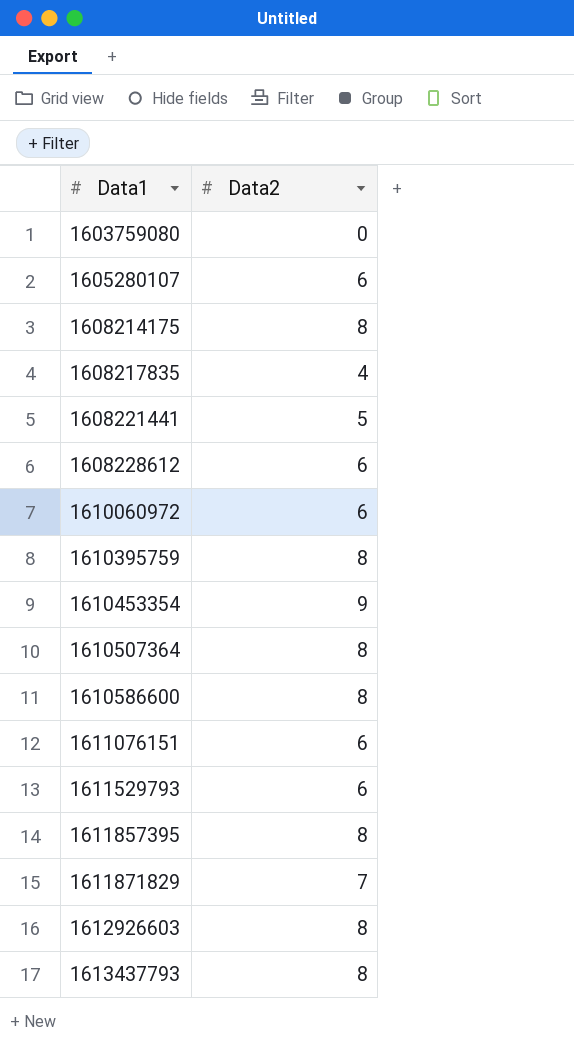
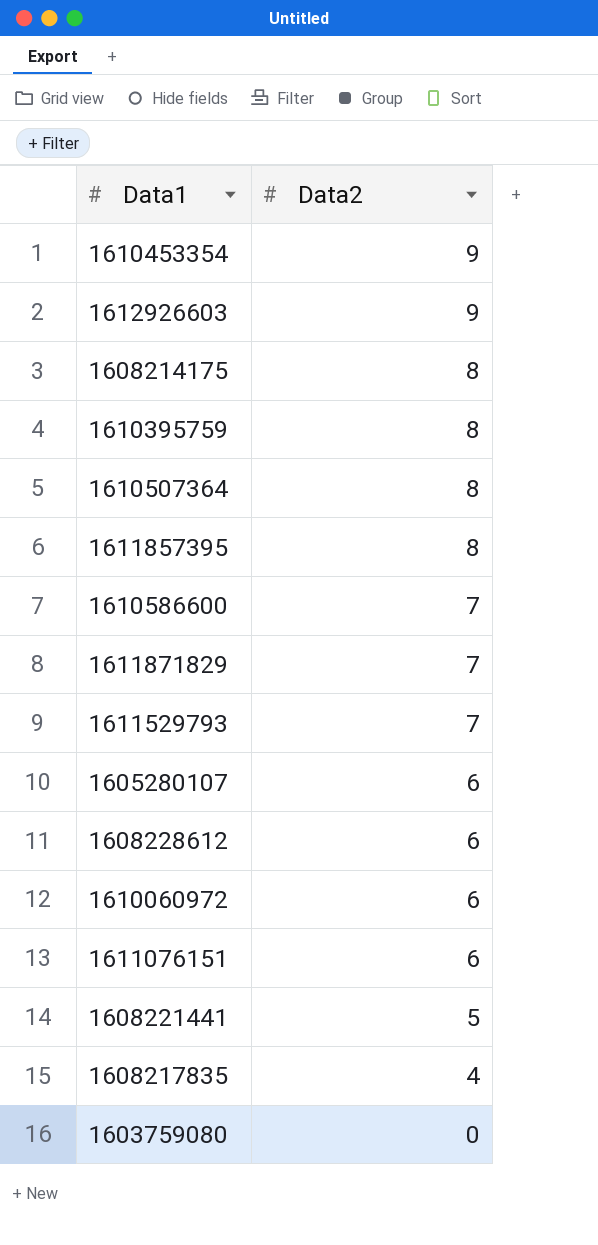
row order: Data1 ascending -> Data2 descending
row 1613437793: 8 -> none
1612926603 | Data2: 8 -> 9
1610586600 | Data2: 8 -> 7
1611529793 | Data2: 6 -> 7

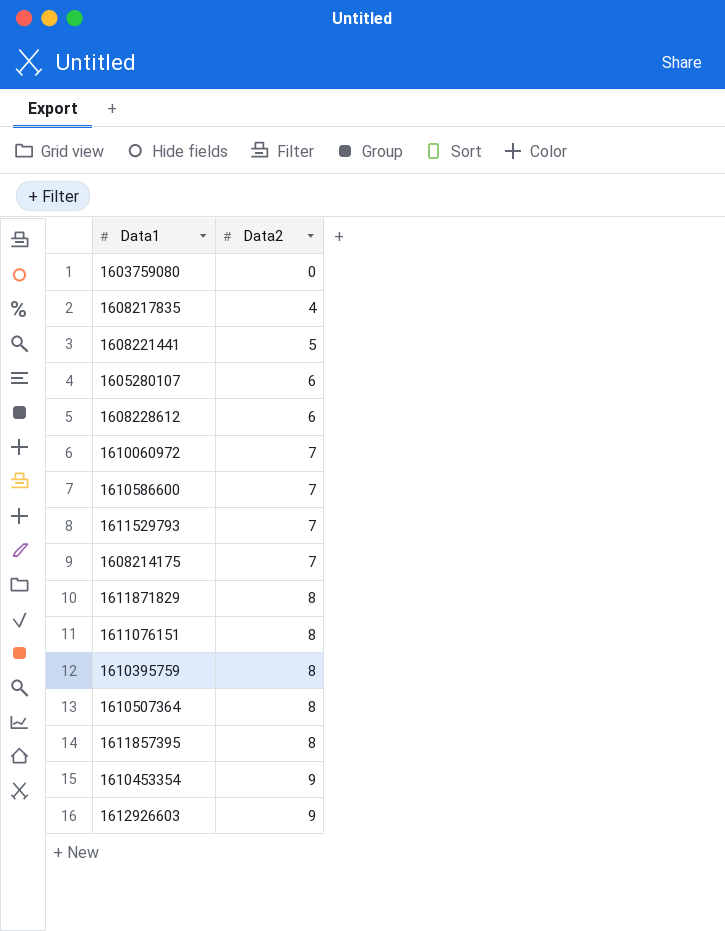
row order: Data2 descending -> Data2 ascending
1610060972 | Data2: 6 -> 7
1608214175 | Data2: 8 -> 7
1611871829 | Data2: 7 -> 8
1611076151 | Data2: 6 -> 8

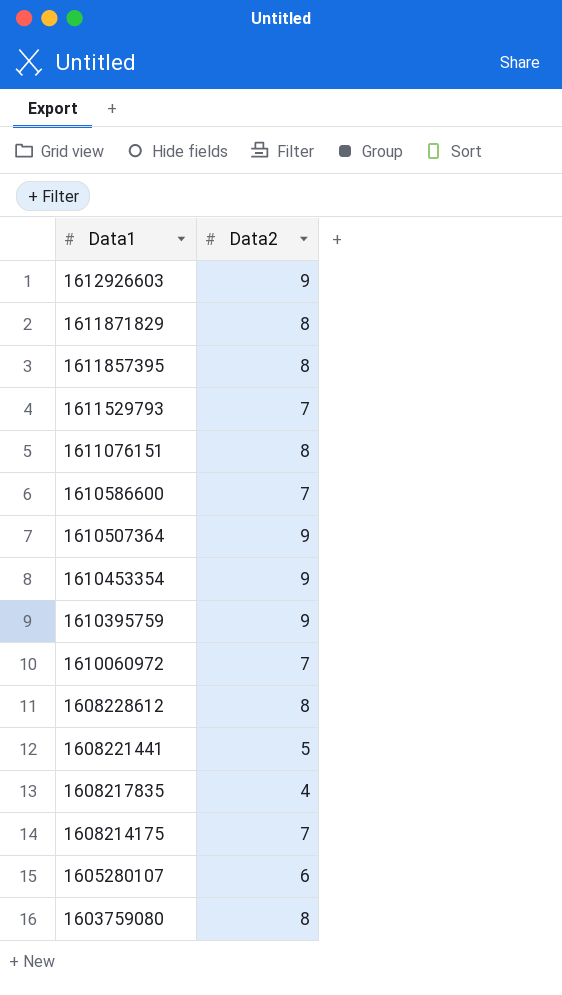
row order: Data2 ascending -> Data1 descending
1610507364 | Data2: 8 -> 9
1610395759 | Data2: 8 -> 9
1608228612 | Data2: 6 -> 8
1603759080 | Data2: 0 -> 8

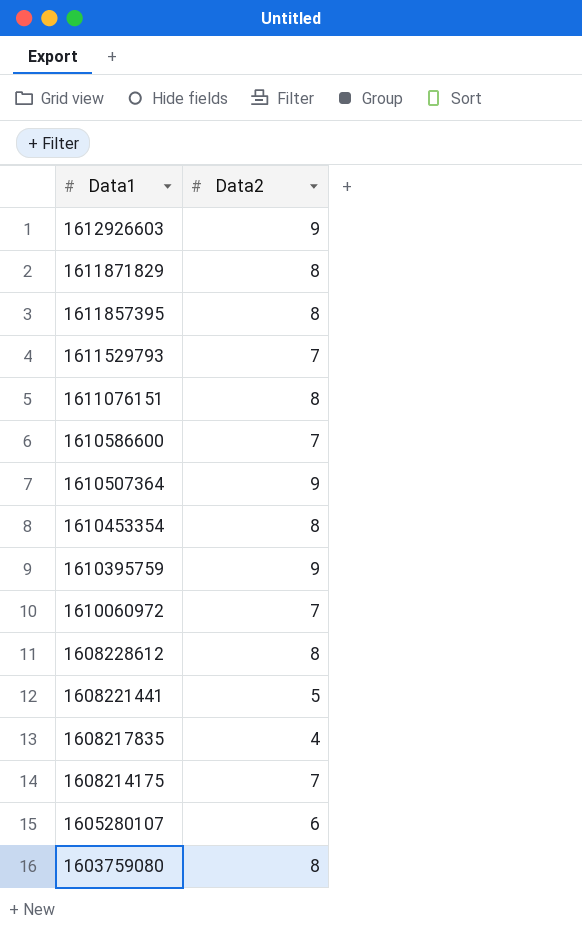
1610453354 | Data2: 9 -> 8

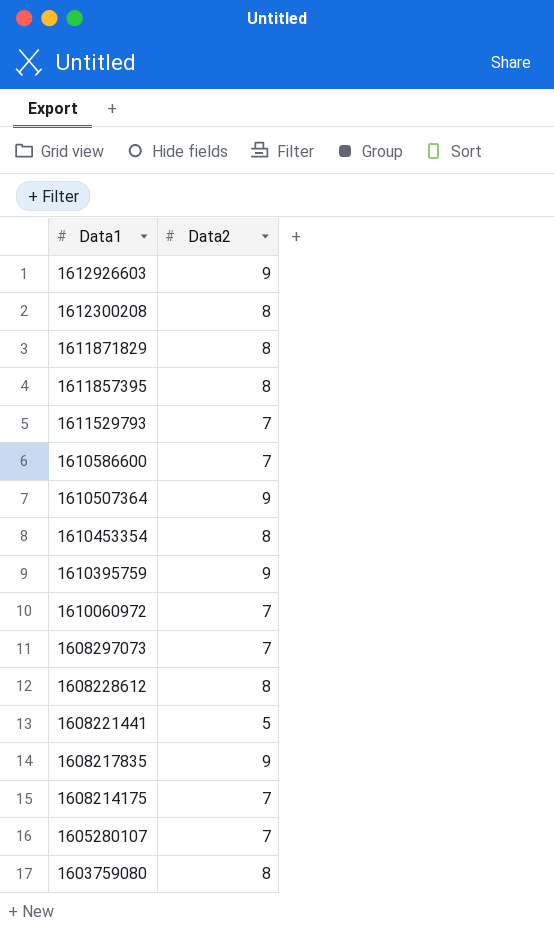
row 1611076151: 8 -> none
row 1612300208: none -> 8
row 1608297073: none -> 7
1608217835 | Data2: 4 -> 9
1605280107 | Data2: 6 -> 7

